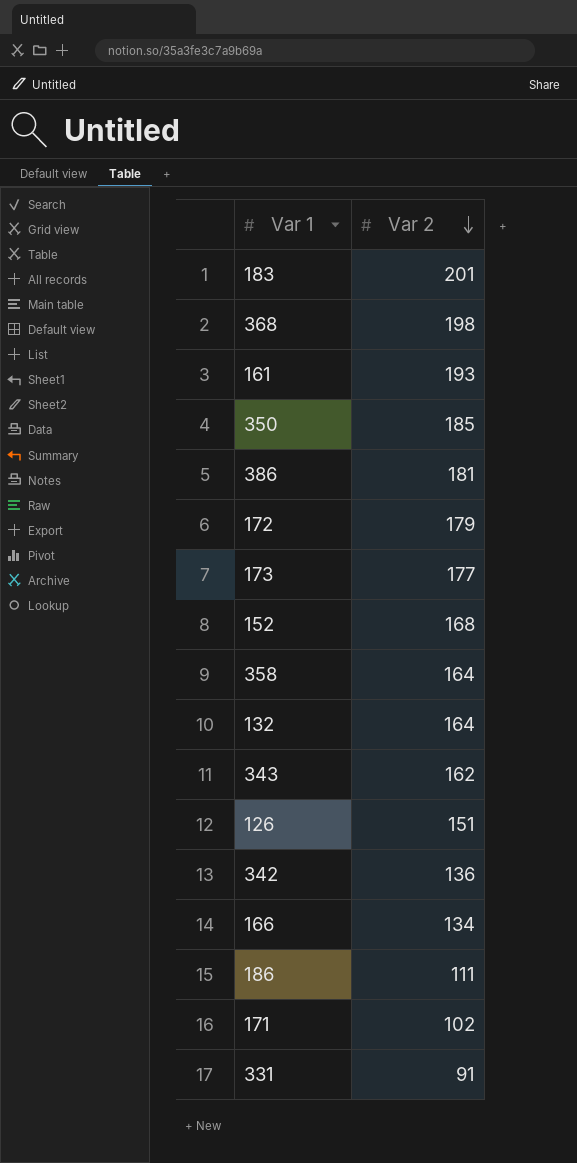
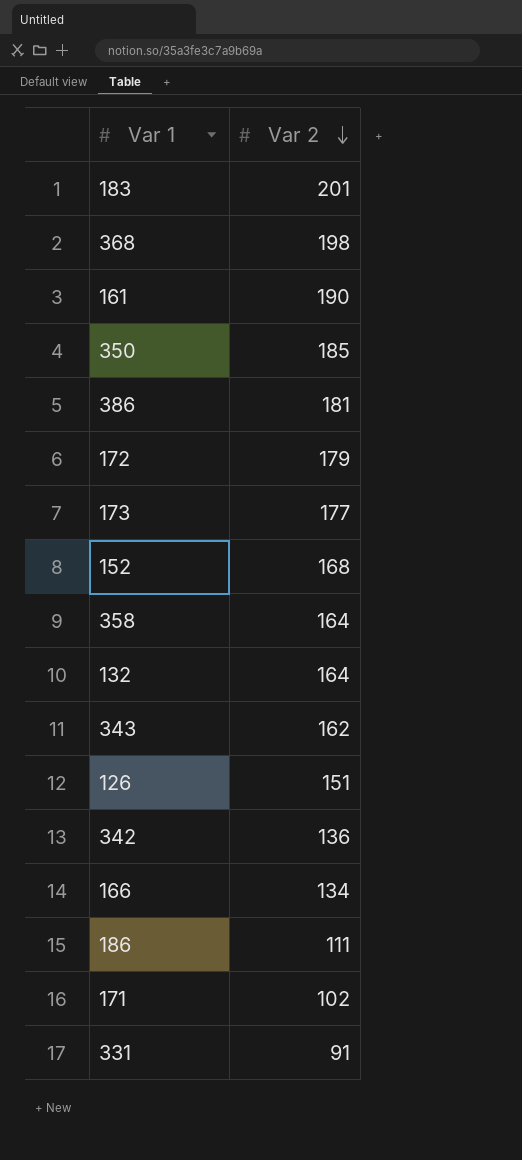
161 | Var 2: 193 -> 190

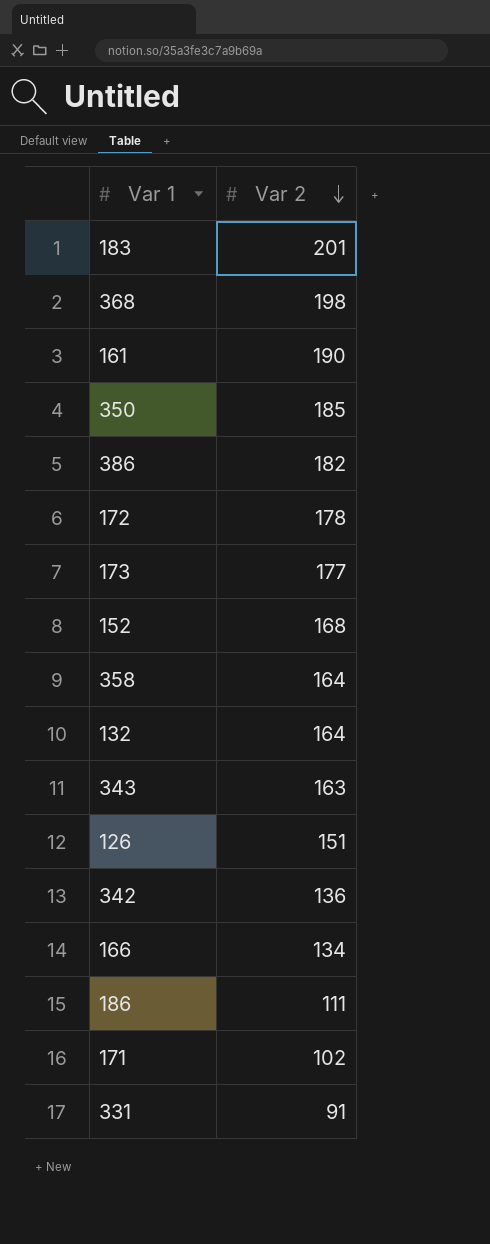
386 | Var 2: 181 -> 182
172 | Var 2: 179 -> 178
343 | Var 2: 162 -> 163

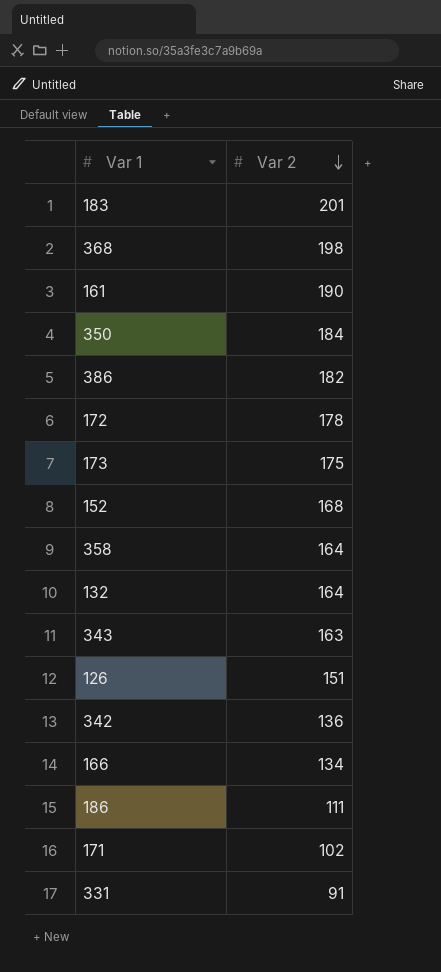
350 | Var 2: 185 -> 184
173 | Var 2: 177 -> 175

